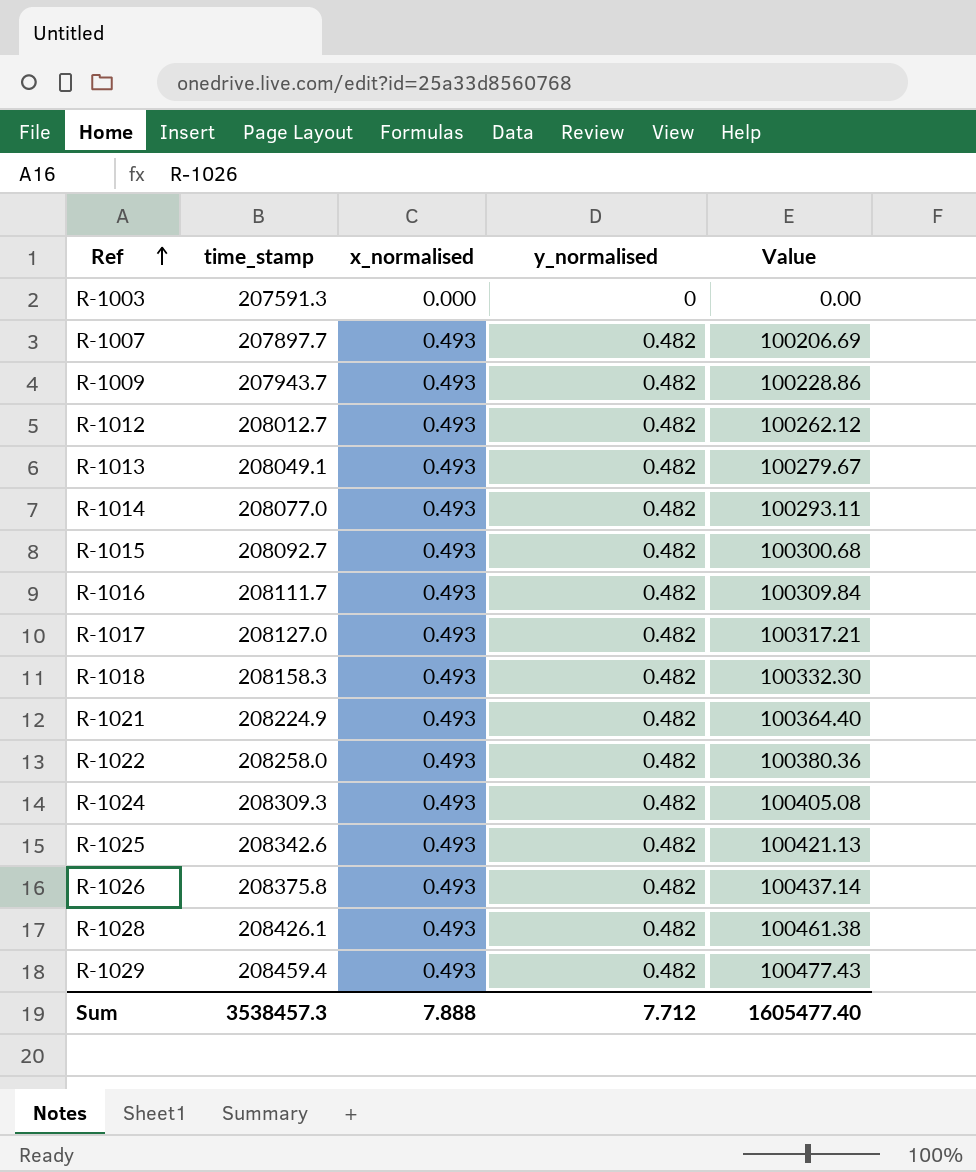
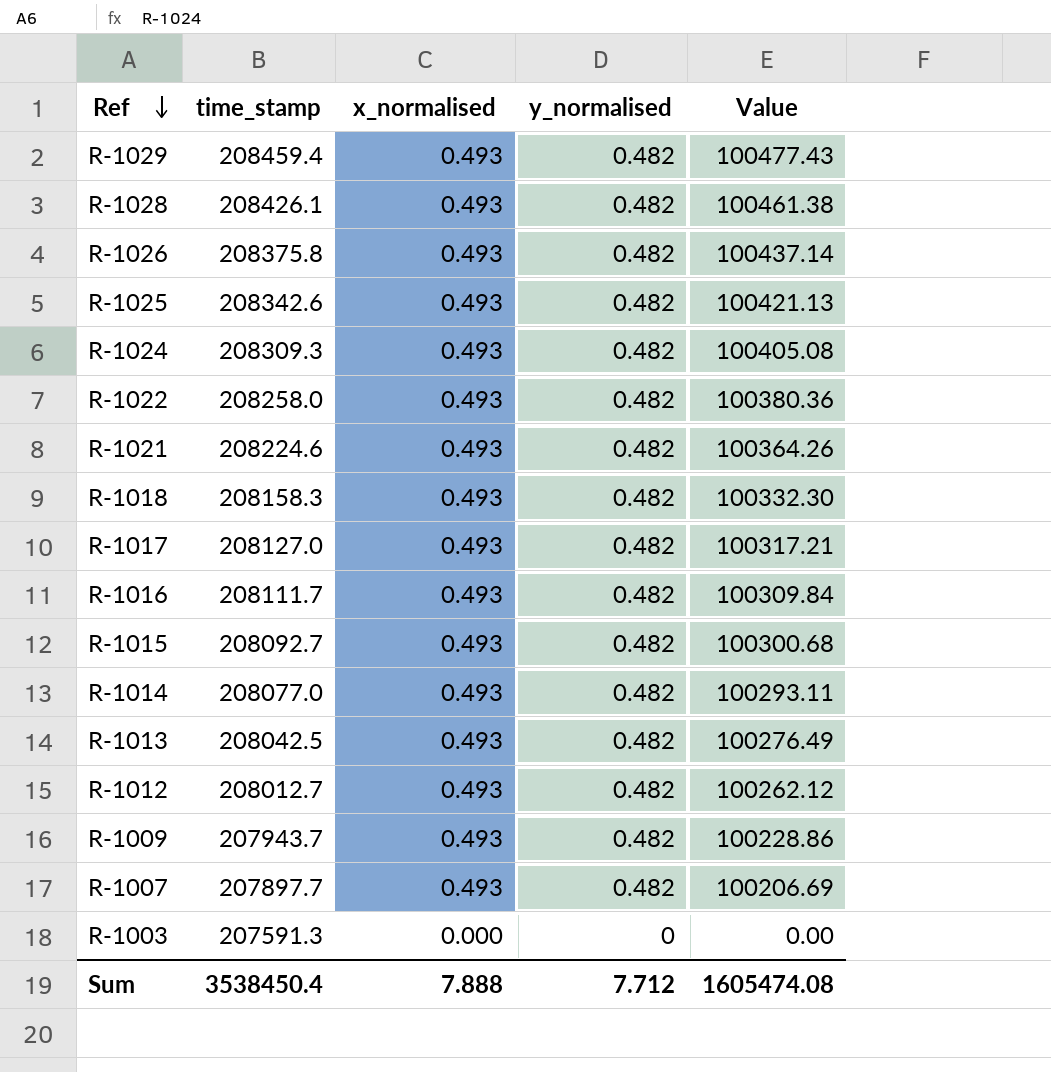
row order: Ref ascending -> Ref descending
R-1021 | time_stamp: 208224.9 -> 208224.6
R-1021 | Value: 100364.40 -> 100364.26
R-1013 | time_stamp: 208049.1 -> 208042.5
R-1013 | Value: 100279.67 -> 100276.49
Sum | time_stamp: 3538457.3 -> 3538450.4
Sum | Value: 1605477.40 -> 1605474.08

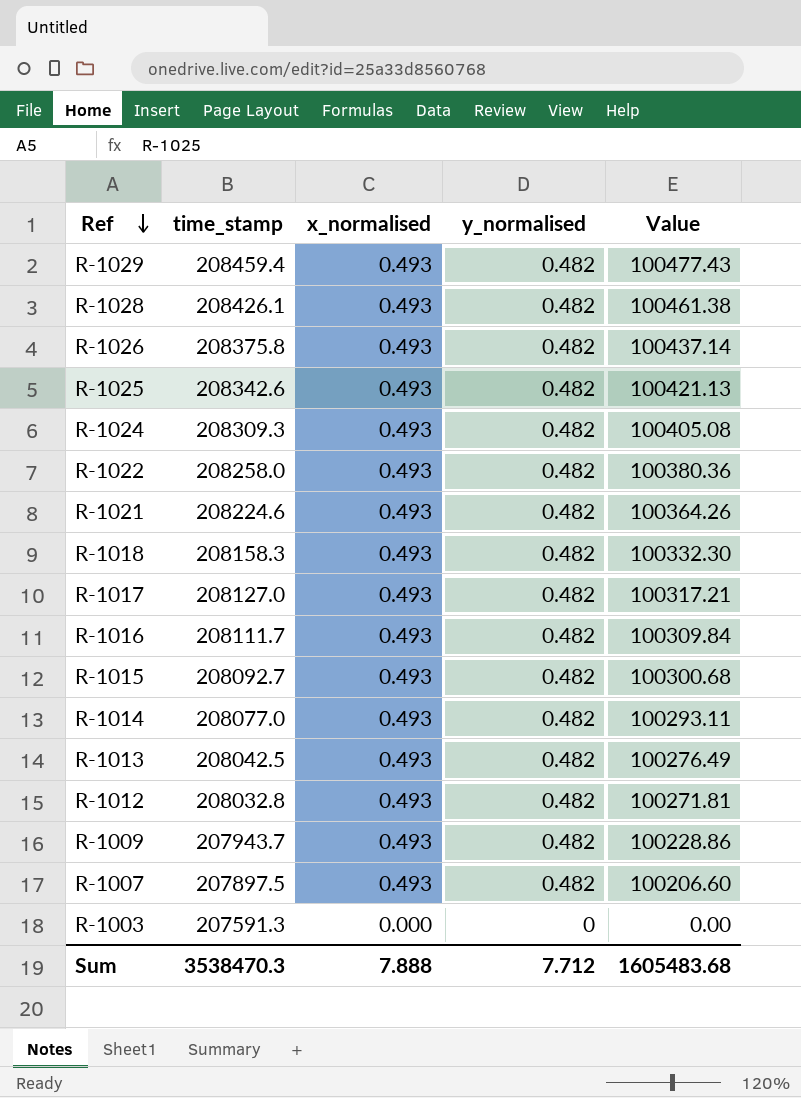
R-1012 | time_stamp: 208012.7 -> 208032.8
R-1012 | Value: 100262.12 -> 100271.81
R-1007 | time_stamp: 207897.7 -> 207897.5
R-1007 | Value: 100206.69 -> 100206.60
Sum | time_stamp: 3538450.4 -> 3538470.3
Sum | Value: 1605474.08 -> 1605483.68

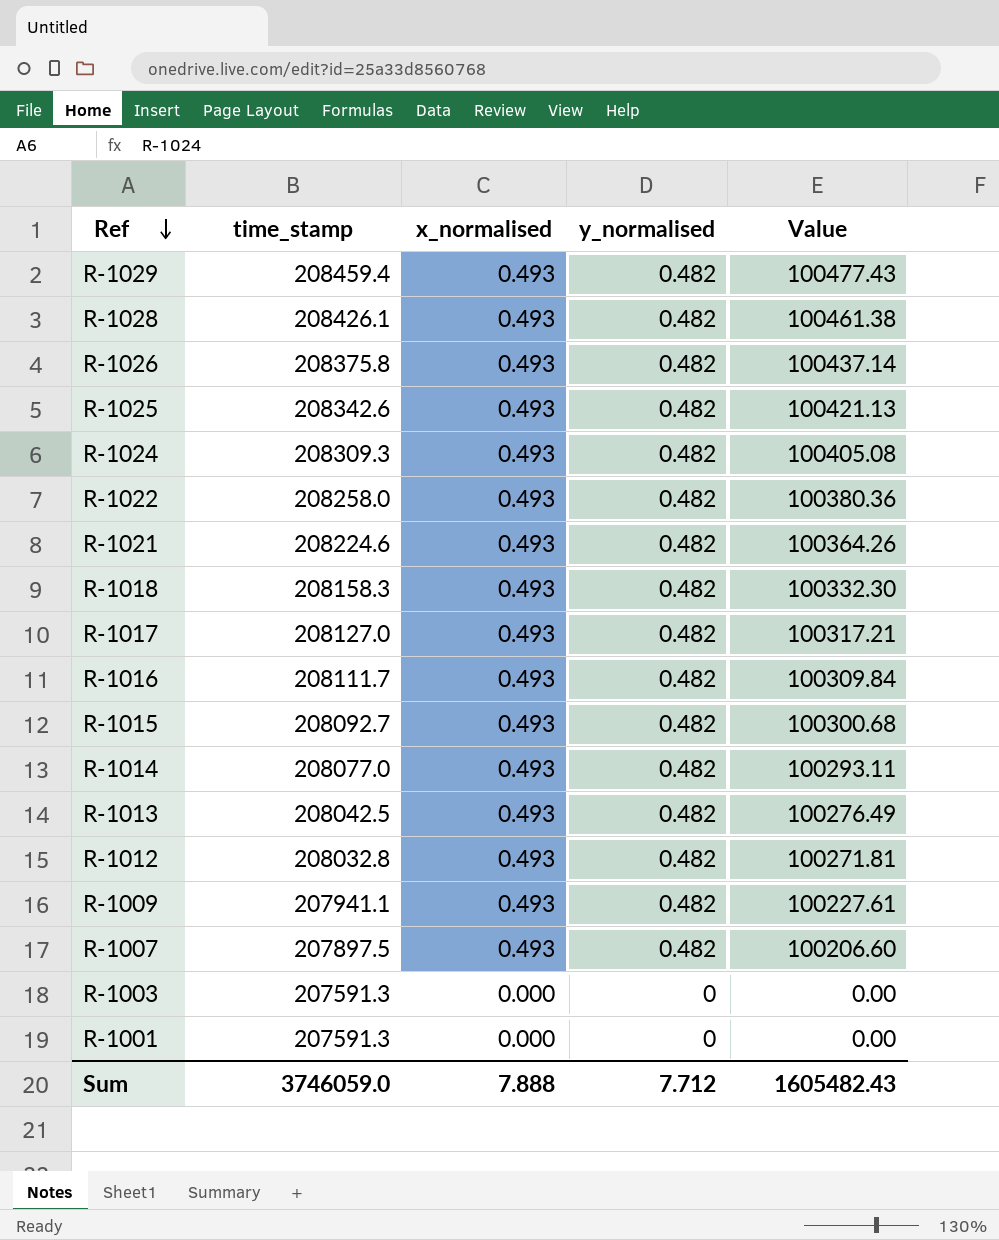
R-1009 | time_stamp: 207943.7 -> 207941.1
R-1009 | Value: 100228.86 -> 100227.61
row R-1001: none -> 207591.3 | 0.000 | 0 | 0.00
Sum | time_stamp: 3538470.3 -> 3746059.0
Sum | Value: 1605483.68 -> 1605482.43

